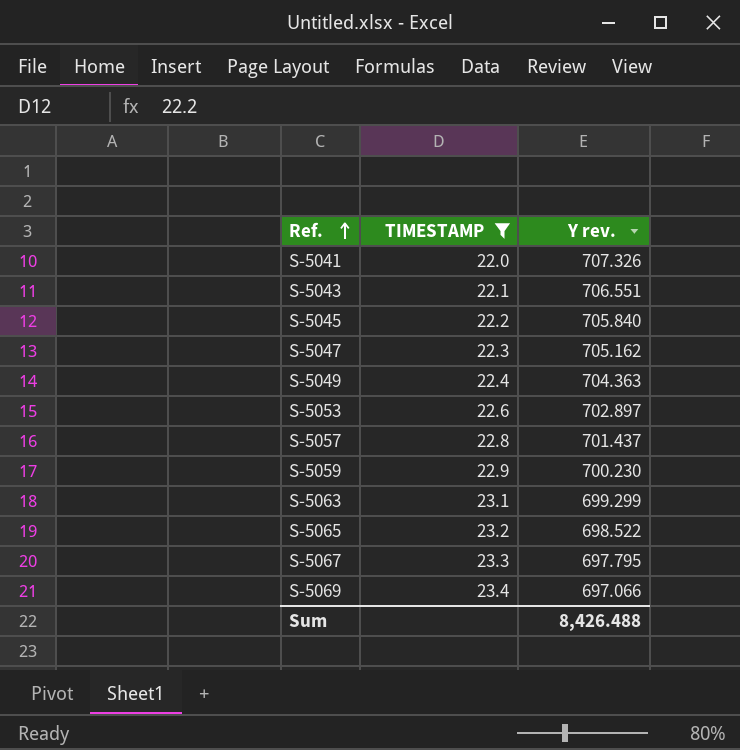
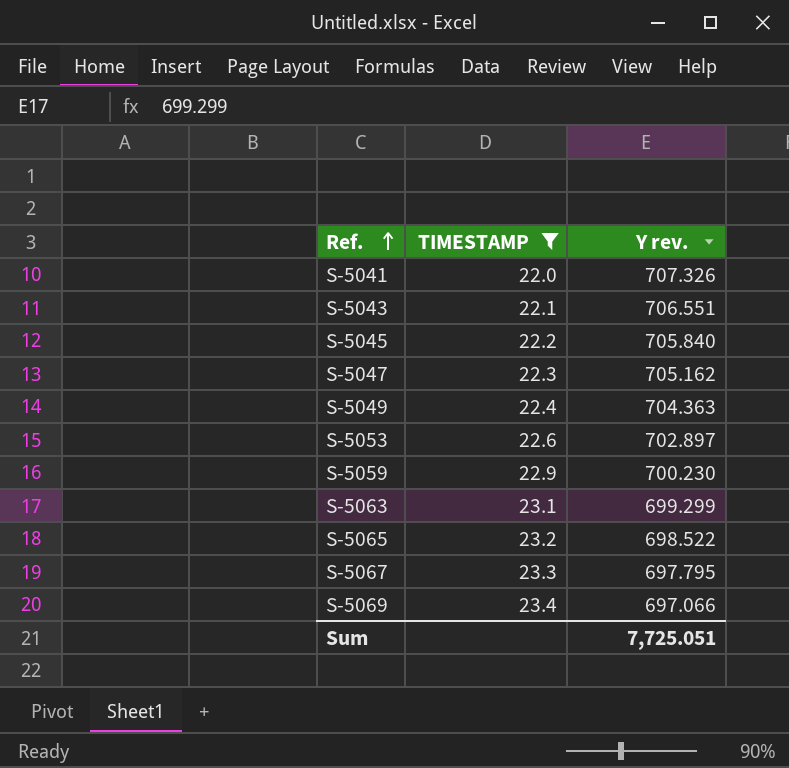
row S-5057: 22.8 | 701.437 -> none
Sum | Y rev.: 8,426.488 -> 7,725.051

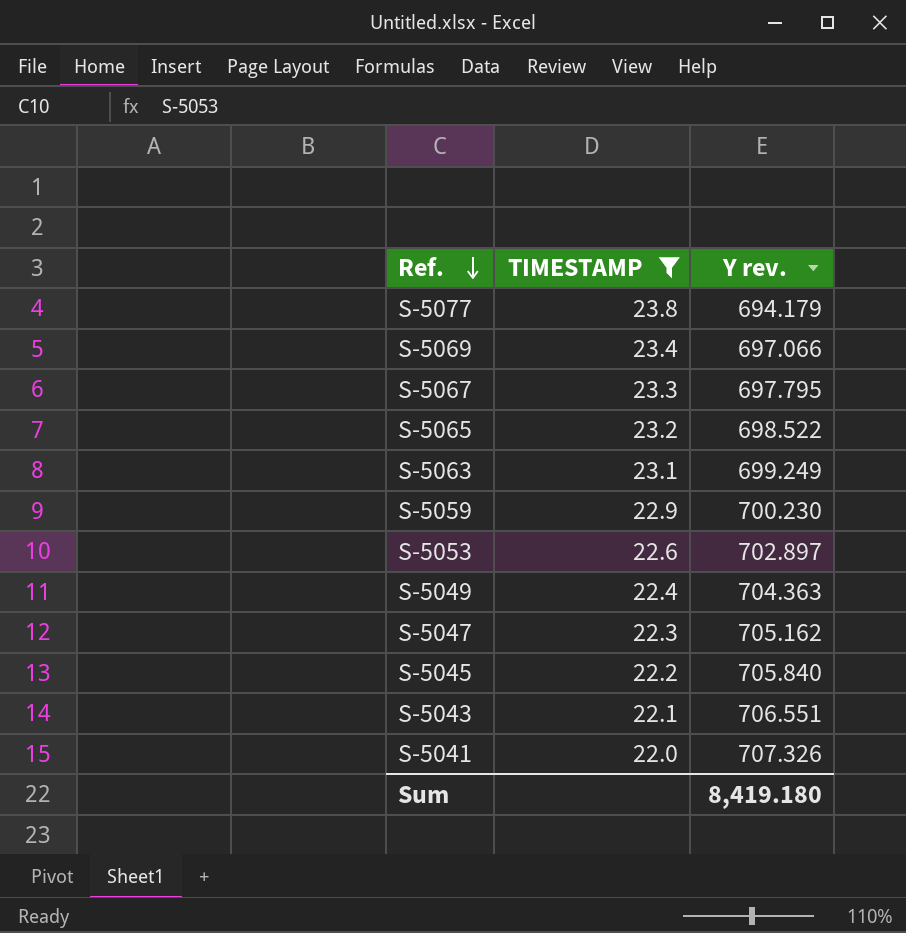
row order: Ref. ascending -> Ref. descending
row S-5077: none -> 23.8 | 694.179
S-5063 | Y rev.: 699.299 -> 699.249
Sum | Y rev.: 7,725.051 -> 8,419.180

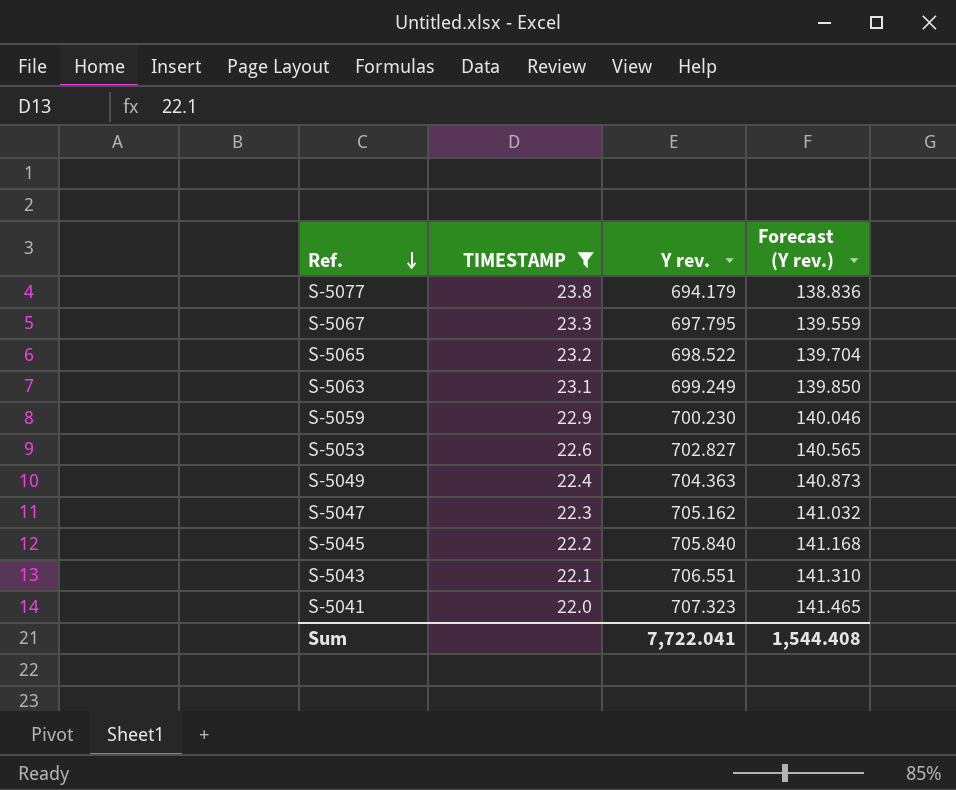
column Forecast (Y rev.) | formula: none -> [Y rev.] * 0.2
row S-5069: 23.4 | 697.066 -> none
S-5053 | Y rev.: 702.897 -> 702.827
S-5041 | Y rev.: 707.326 -> 707.323
Sum | Y rev.: 8,419.180 -> 7,722.041

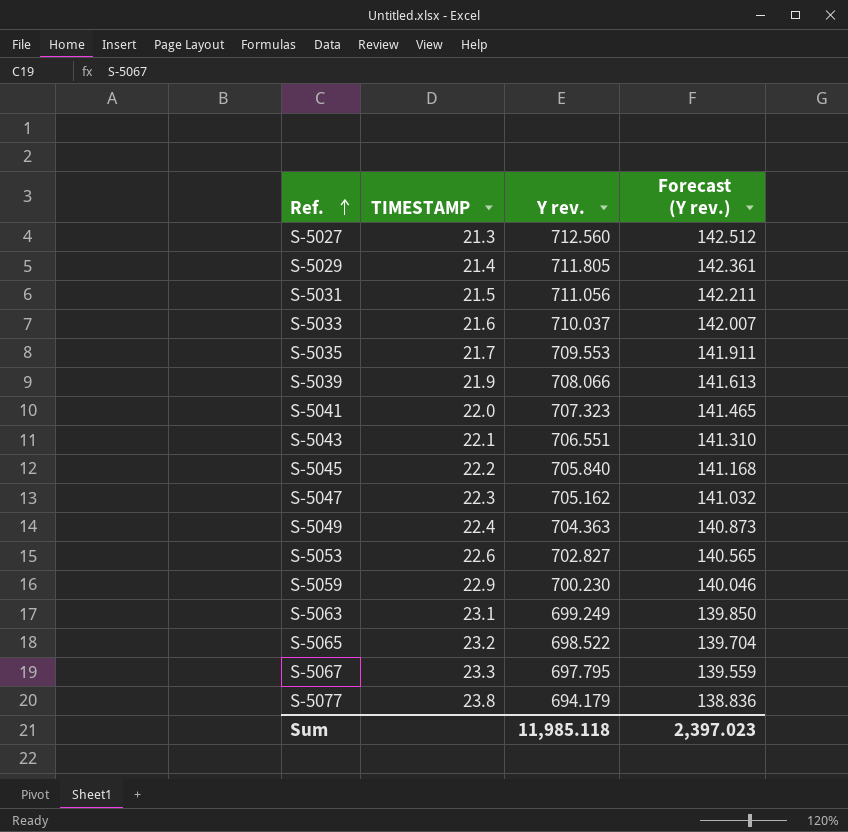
filter: TIMESTAMP >= 22.0 -> none
row order: Ref. descending -> Ref. ascending
Sum | Y rev.: 7,722.041 -> 11,985.118
Sum | Forecast (Y rev.): 1,544.408 -> 2,397.023

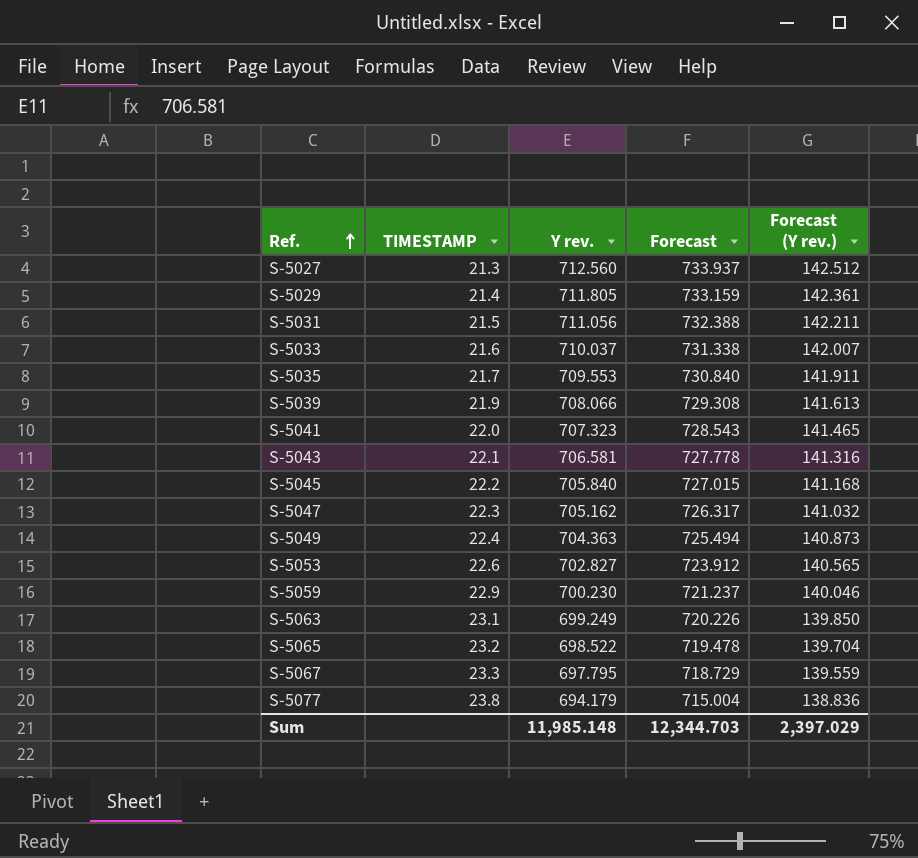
column Forecast | formula: none -> [Y rev.] * 1.03
S-5043 | Y rev.: 706.551 -> 706.581
S-5043 | Forecast (Y rev.): 141.310 -> 141.316
Sum | Y rev.: 11,985.118 -> 11,985.148
Sum | Forecast (Y rev.): 2,397.023 -> 2,397.029

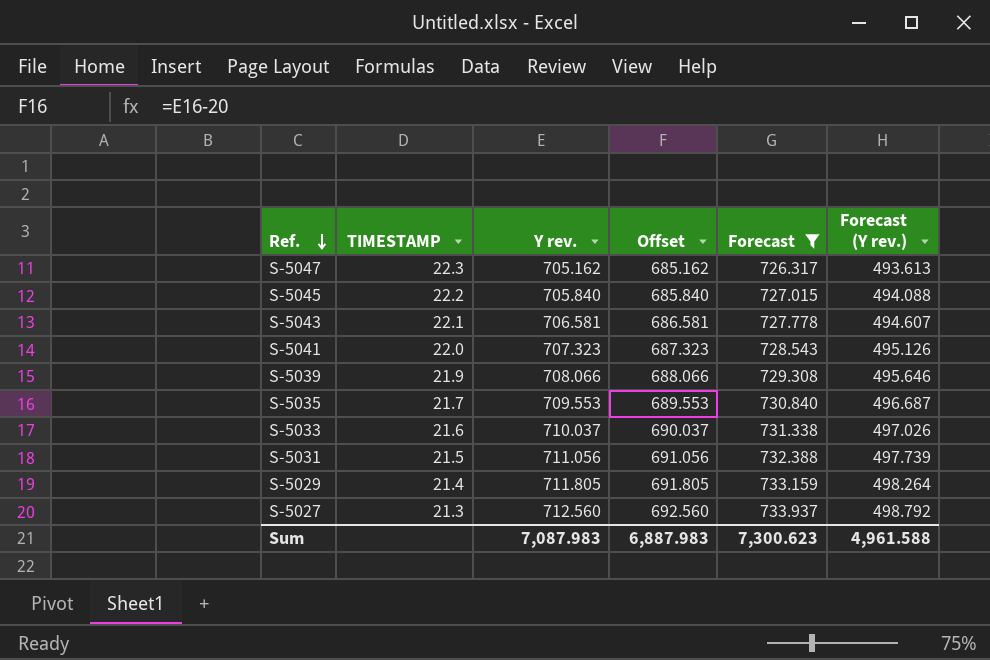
filter: none -> Forecast >= 726.317
row order: Ref. ascending -> Ref. descending
column Offset | formula: none -> [Y rev.] - 20
column Forecast (Y rev.) | formula: [Y rev.] * 0.2 -> [Y rev.] * 0.7
Sum | Y rev.: 11,985.148 -> 7,087.983
Sum | Forecast: 12,344.703 -> 7,300.623
Sum | Forecast (Y rev.): 2,397.029 -> 4,961.588

